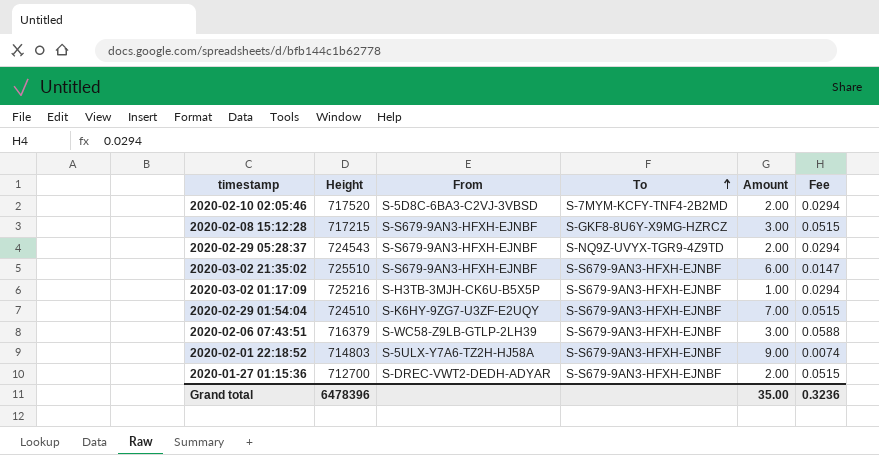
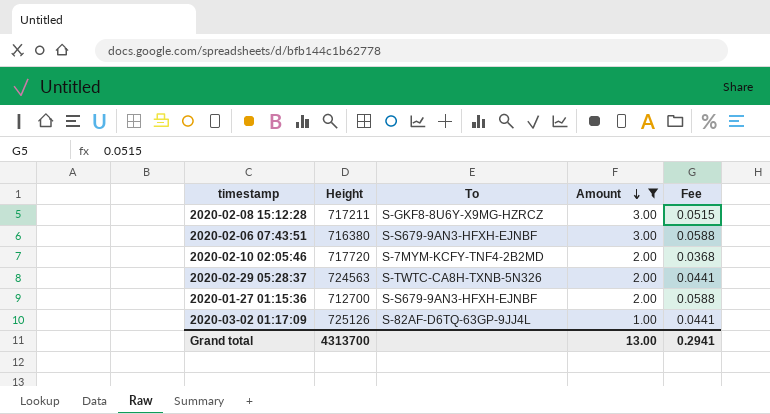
filter: none -> Amount <= 3.00
row order: To ascending -> Amount descending
column From | position: 3 -> none
2020-02-08 15:12:28 | Height: 717215 -> 717211
2020-02-06 07:43:51 | Height: 716379 -> 716380
2020-02-10 02:05:46 | Height: 717520 -> 717720
2020-02-10 02:05:46 | Fee: 0.0294 -> 0.0368
2020-02-29 05:28:37 | Height: 724543 -> 724563
2020-02-29 05:28:37 | To: S-NQ9Z-UVYX-TGR9-4Z9TD -> S-TWTC-CA8H-TXNB-5N326
2020-02-29 05:28:37 | Fee: 0.0294 -> 0.0441
2020-01-27 01:15:36 | Fee: 0.0515 -> 0.0588
2020-03-02 01:17:09 | Height: 725216 -> 725126
2020-03-02 01:17:09 | To: S-S679-9AN3-HFXH-EJNBF -> S-82AF-D6TQ-63GP-9JJ4L
2020-03-02 01:17:09 | Fee: 0.0294 -> 0.0441
Grand total | Height: 6478396 -> 4313700
Grand total | Amount: 35.00 -> 13.00
Grand total | Fee: 0.3236 -> 0.2941

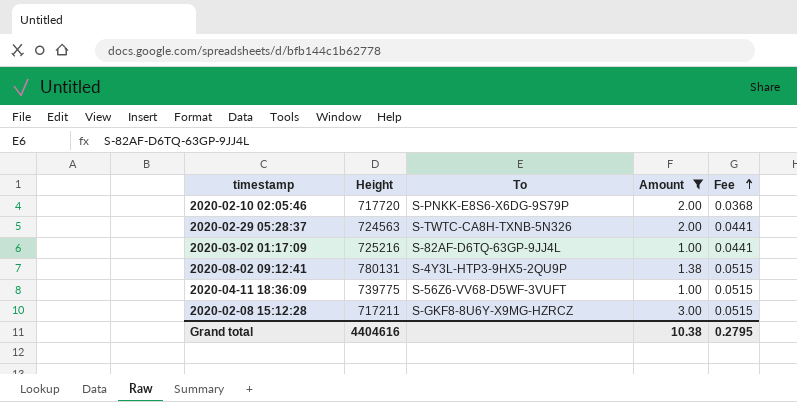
row order: Amount descending -> Fee ascending
row 2020-02-06 07:43:51: 716380 | S-S679-9AN3-HFXH-EJNBF | 3.00 | 0.0588 -> none
row 2020-01-27 01:15:36: 712700 | S-S679-9AN3-HFXH-EJNBF | 2.00 | 0.0588 -> none
2020-02-10 02:05:46 | To: S-7MYM-KCFY-TNF4-2B2MD -> S-PNKK-E8S6-X6DG-9S79P
2020-03-02 01:17:09 | Height: 725126 -> 725216
row 2020-08-02 09:12:41: none -> 780131 | S-4Y3L-HTP3-9HX5-2QU9P | 1.38 | 0.0515
row 2020-04-11 18:36:09: none -> 739775 | S-56Z6-VV68-D5WF-3VUFT | 1.00 | 0.0515
Grand total | Height: 4313700 -> 4404616
Grand total | Amount: 13.00 -> 10.38
Grand total | Fee: 0.2941 -> 0.2795

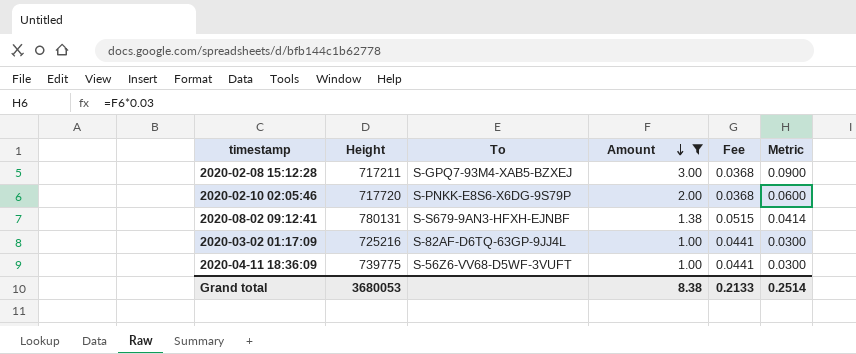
row order: Fee ascending -> Amount descending
column Metric | formula: none -> [Amount] * 0.03
row 2020-02-29 05:28:37: 724563 | S-TWTC-CA8H-TXNB-5N326 | 2.00 | 0.0441 -> none
2020-02-08 15:12:28 | To: S-GKF8-8U6Y-X9MG-HZRCZ -> S-GPQ7-93M4-XAB5-BZXEJ
2020-02-08 15:12:28 | Fee: 0.0515 -> 0.0368
2020-08-02 09:12:41 | To: S-4Y3L-HTP3-9HX5-2QU9P -> S-S679-9AN3-HFXH-EJNBF
2020-04-11 18:36:09 | Fee: 0.0515 -> 0.0441
Grand total | Height: 4404616 -> 3680053
Grand total | Amount: 10.38 -> 8.38
Grand total | Fee: 0.2795 -> 0.2133

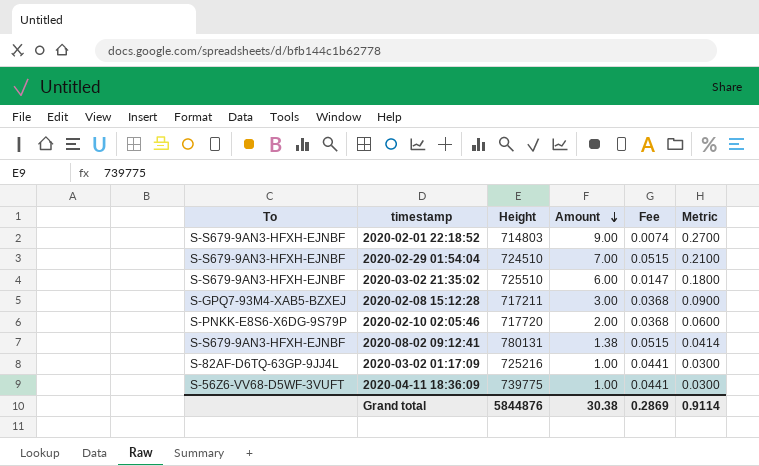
filter: Amount <= 3.00 -> none
column To | position: 3 -> 1
Grand total | Height: 3680053 -> 5844876
Grand total | Amount: 8.38 -> 30.38
Grand total | Fee: 0.2133 -> 0.2869
Grand total | Metric: 0.2514 -> 0.9114

